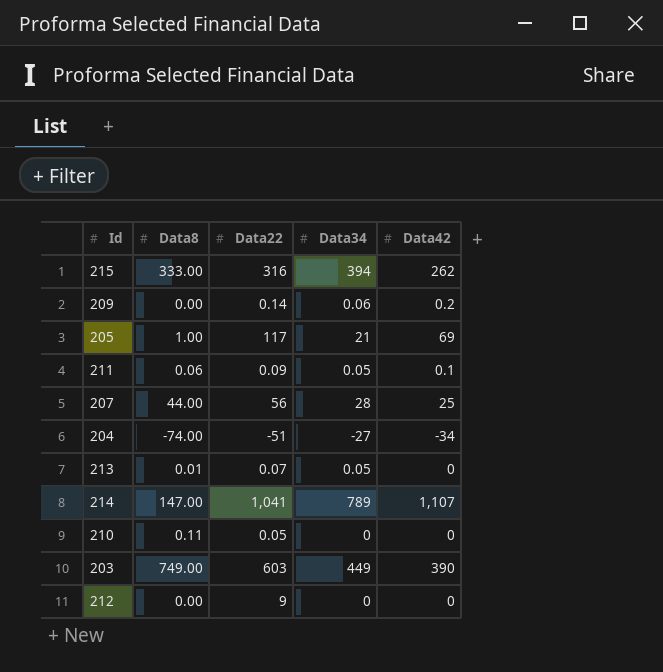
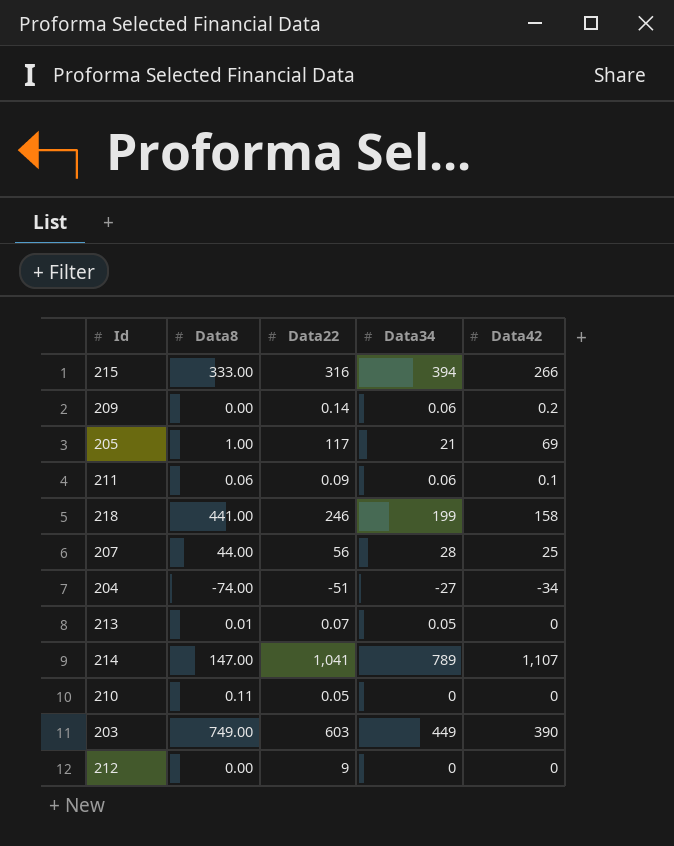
215 | Data42: 262 -> 266
211 | Data34: 0.05 -> 0.06
row 218: none -> 441.00 | 246 | 199 | 158

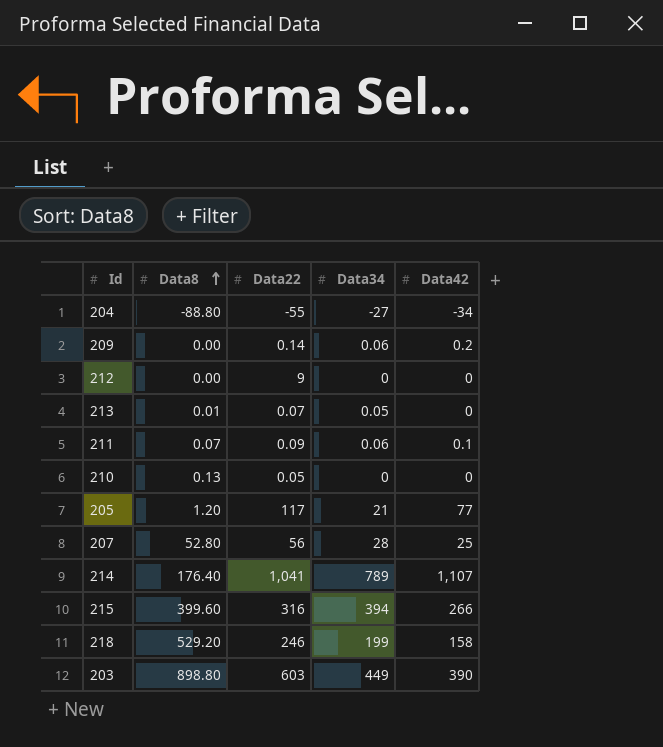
row order: none -> Data8 ascending
204 | Data8: -74.00 -> -88.80
204 | Data22: -51 -> -55
211 | Data8: 0.06 -> 0.07
210 | Data8: 0.11 -> 0.13
205 | Data8: 1.00 -> 1.20
205 | Data42: 69 -> 77
207 | Data8: 44.00 -> 52.80
214 | Data8: 147.00 -> 176.40
215 | Data8: 333.00 -> 399.60
218 | Data8: 441.00 -> 529.20
203 | Data8: 749.00 -> 898.80

